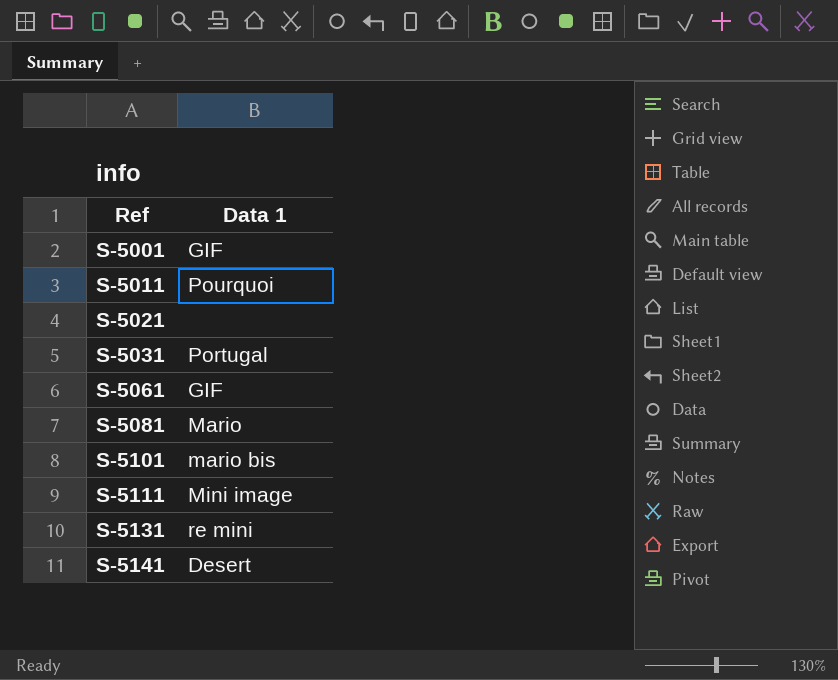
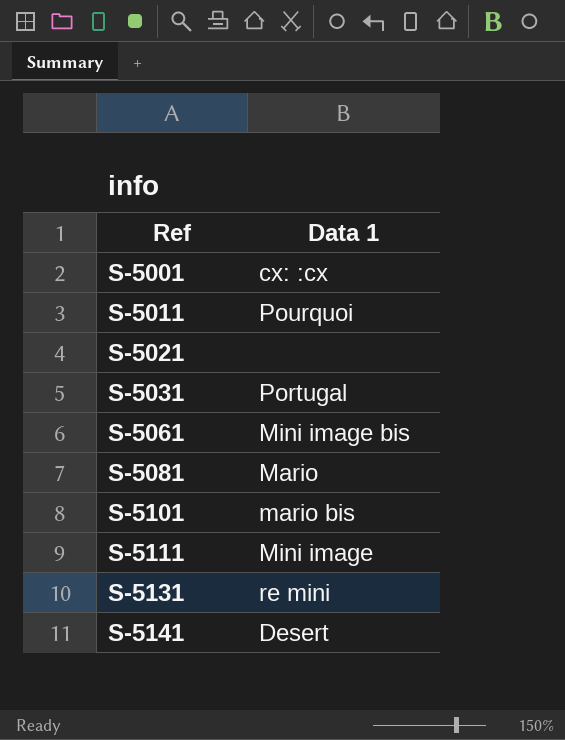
S-5001 | Data 1: GIF -> cx: :cx
S-5061 | Data 1: GIF -> Mini image bis

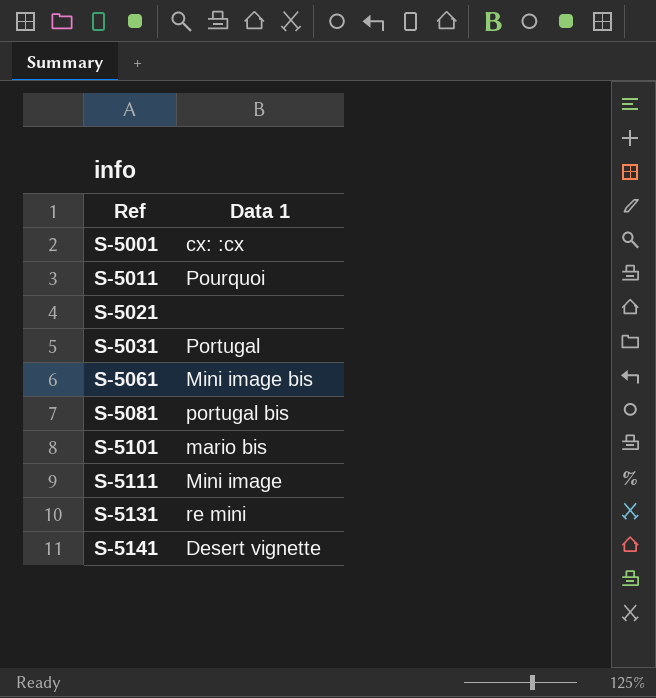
S-5081 | Data 1: Mario -> portugal bis
S-5141 | Data 1: Desert -> Desert vignette

